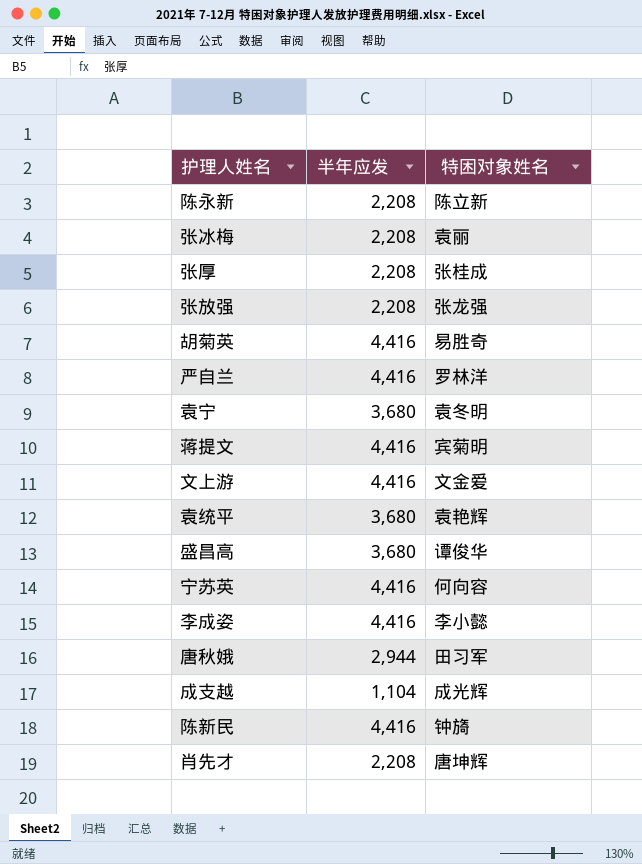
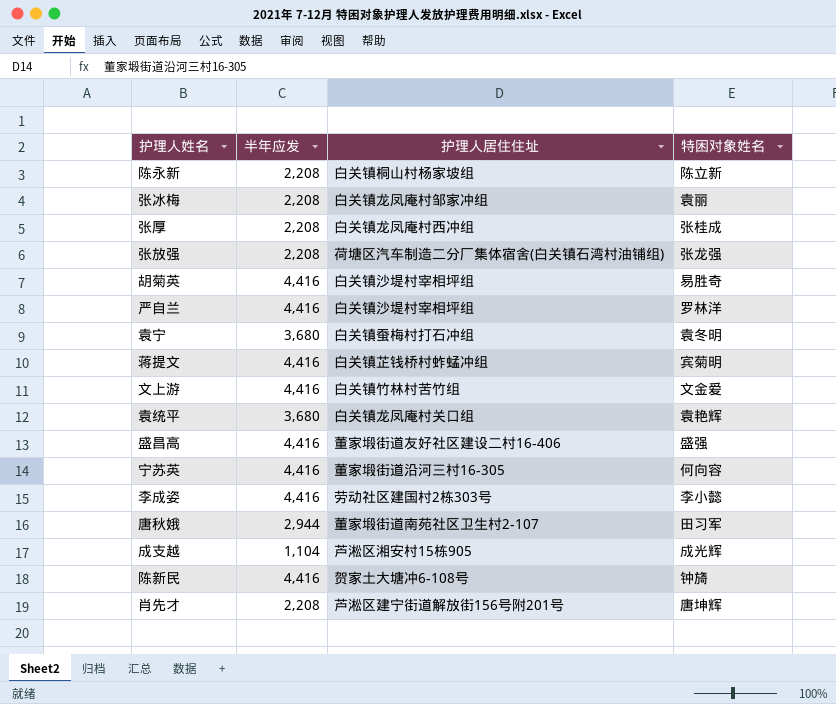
column 护理人居住住址 | position: none -> 3
盛昌高 | 半年应发: 3,680 -> 4,416
盛昌高 | 特困对象姓名: 谭俊华 -> 盛强

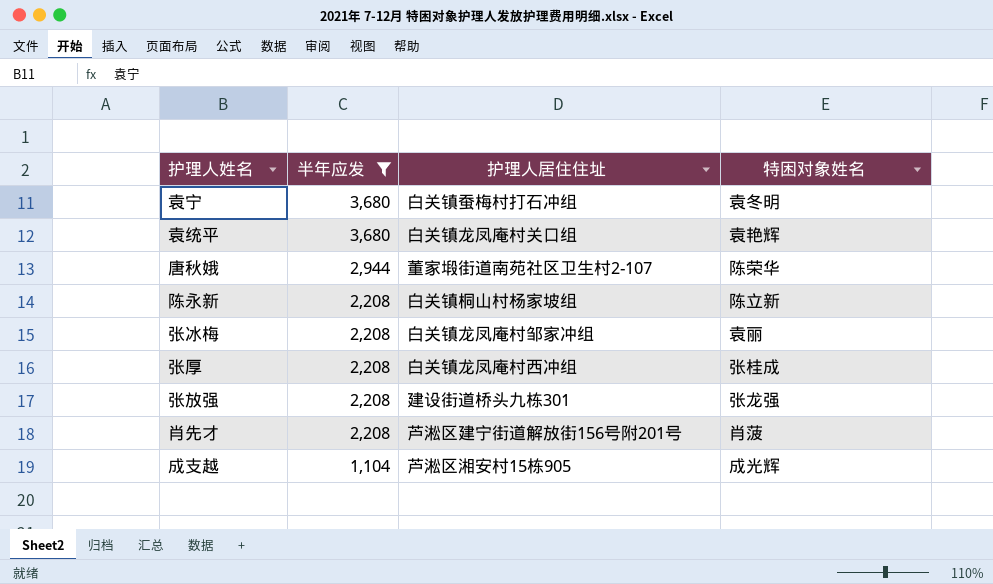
filter: none -> 半年应发 != 4,416
row order: none -> 半年应发 descending
唐秋娥 | 特困对象姓名: 田习军 -> 陈荣华
张放强 | 护理人居住住址: 荷塘区汽车制造二分厂集体宿舍(白关镇石湾村油铺组) -> 建设街道桥头九栋301
肖先才 | 特困对象姓名: 唐坤辉 -> 肖菠

